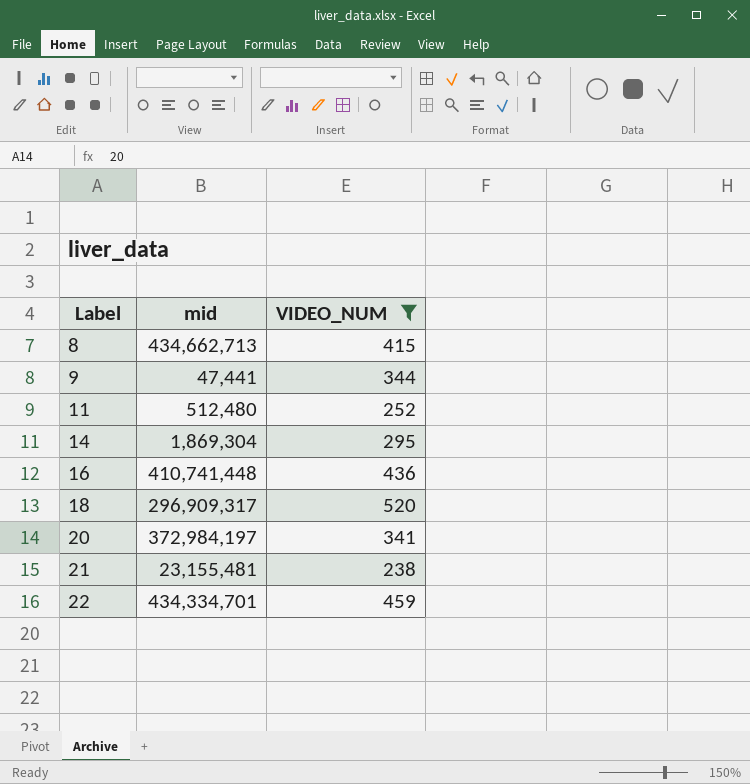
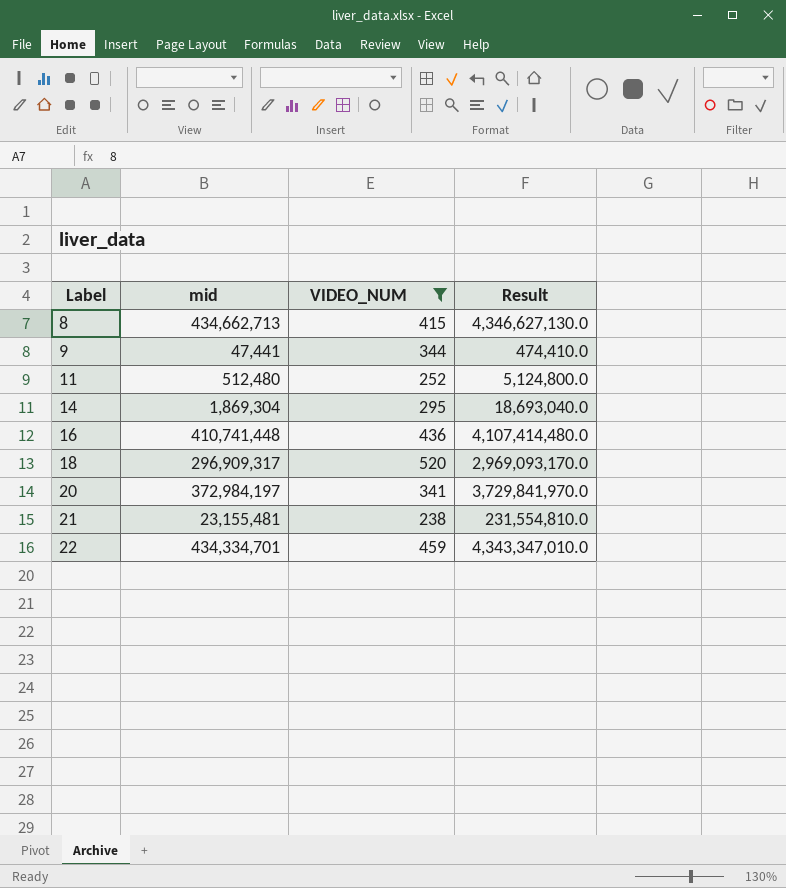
column Result | formula: none -> [mid] * 10

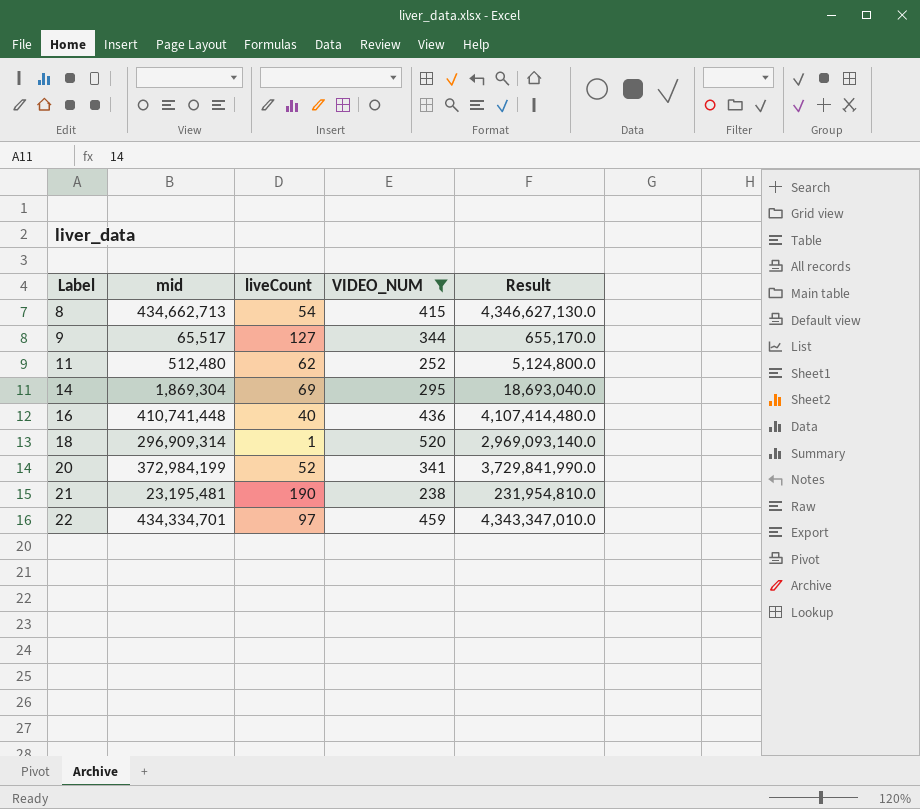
column liveCount | position: none -> 3
9 | mid: 47,441 -> 65,517
9 | Result: 474,410.0 -> 655,170.0
18 | mid: 296,909,317 -> 296,909,314
18 | Result: 2,969,093,170.0 -> 2,969,093,140.0
20 | mid: 372,984,197 -> 372,984,199
20 | Result: 3,729,841,970.0 -> 3,729,841,990.0
21 | mid: 23,155,481 -> 23,195,481
21 | Result: 231,554,810.0 -> 231,954,810.0

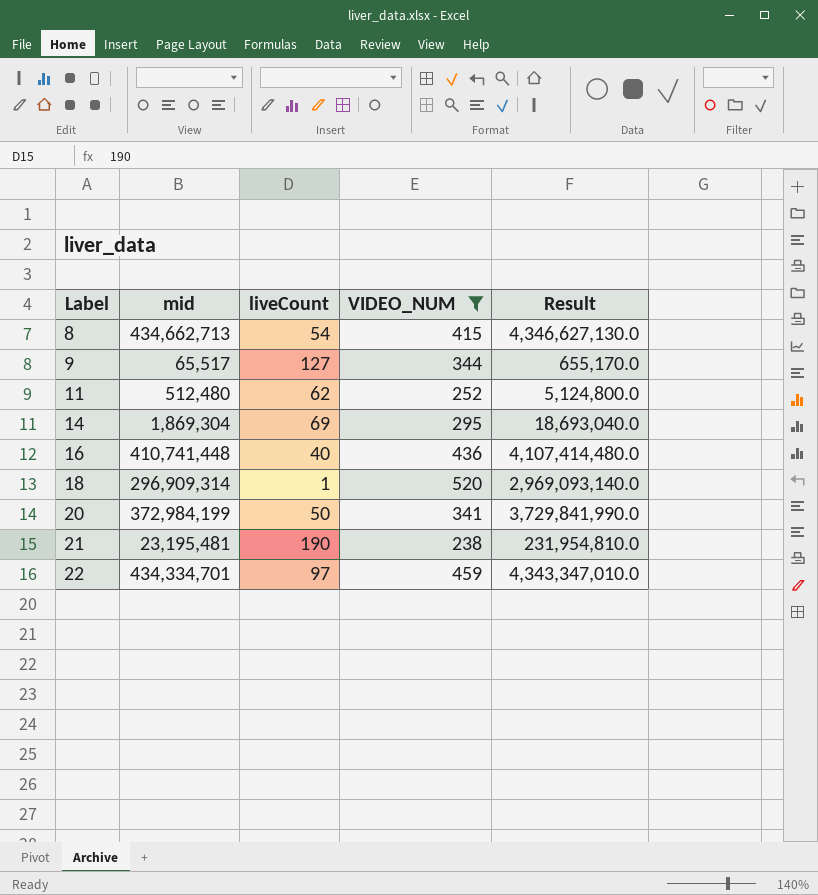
20 | liveCount: 52 -> 50

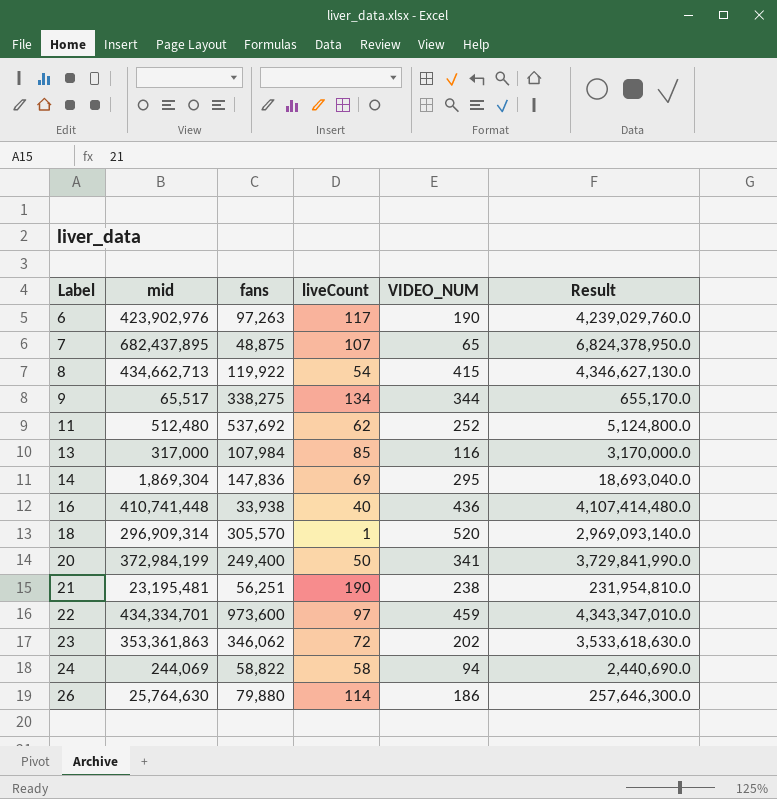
filter: VIDEO_NUM >= 238 -> none
column fans | position: none -> 3
9 | liveCount: 127 -> 134

